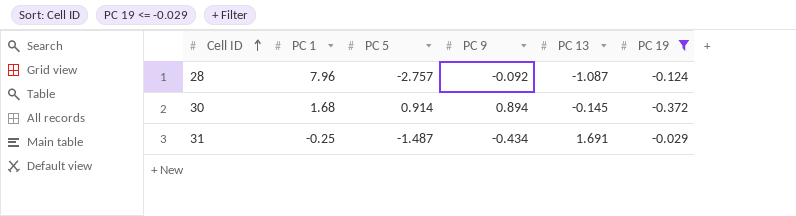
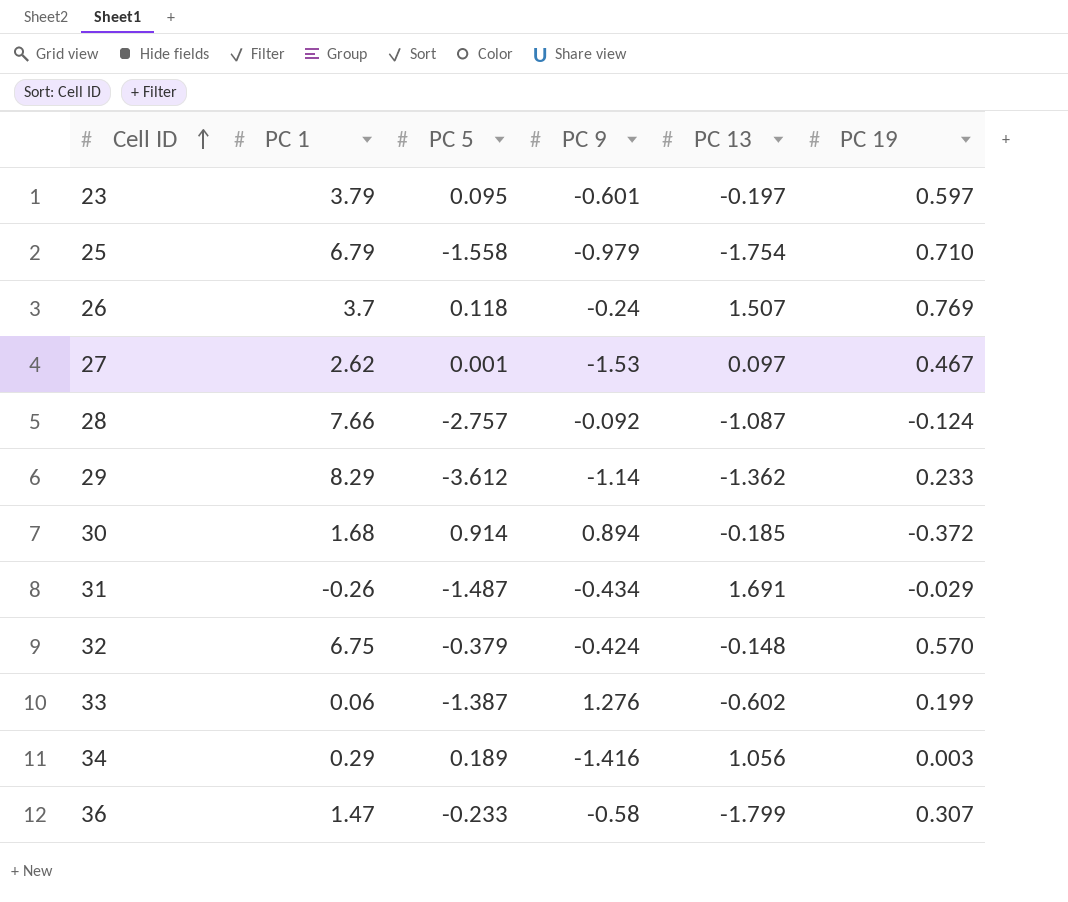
filter: PC 19 <= -0.029 -> none
28 | PC 1: 7.96 -> 7.66
30 | PC 13: -0.145 -> -0.185
31 | PC 1: -0.25 -> -0.26

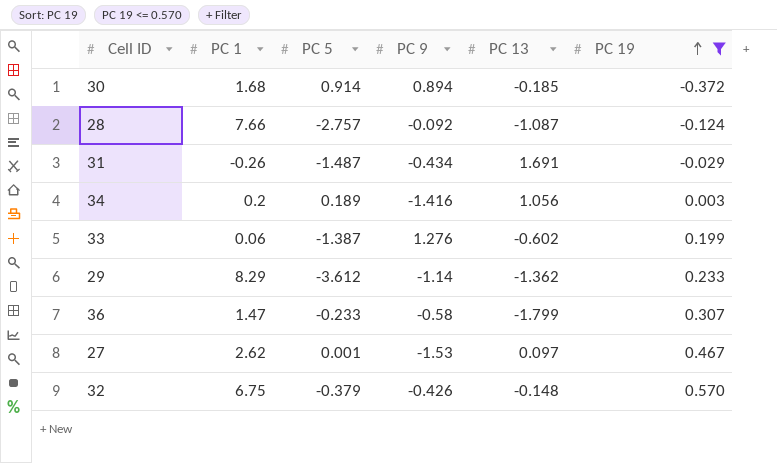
filter: none -> PC 19 <= 0.570
row order: Cell ID ascending -> PC 19 ascending
34 | PC 1: 0.29 -> 0.2
32 | PC 9: -0.424 -> -0.426

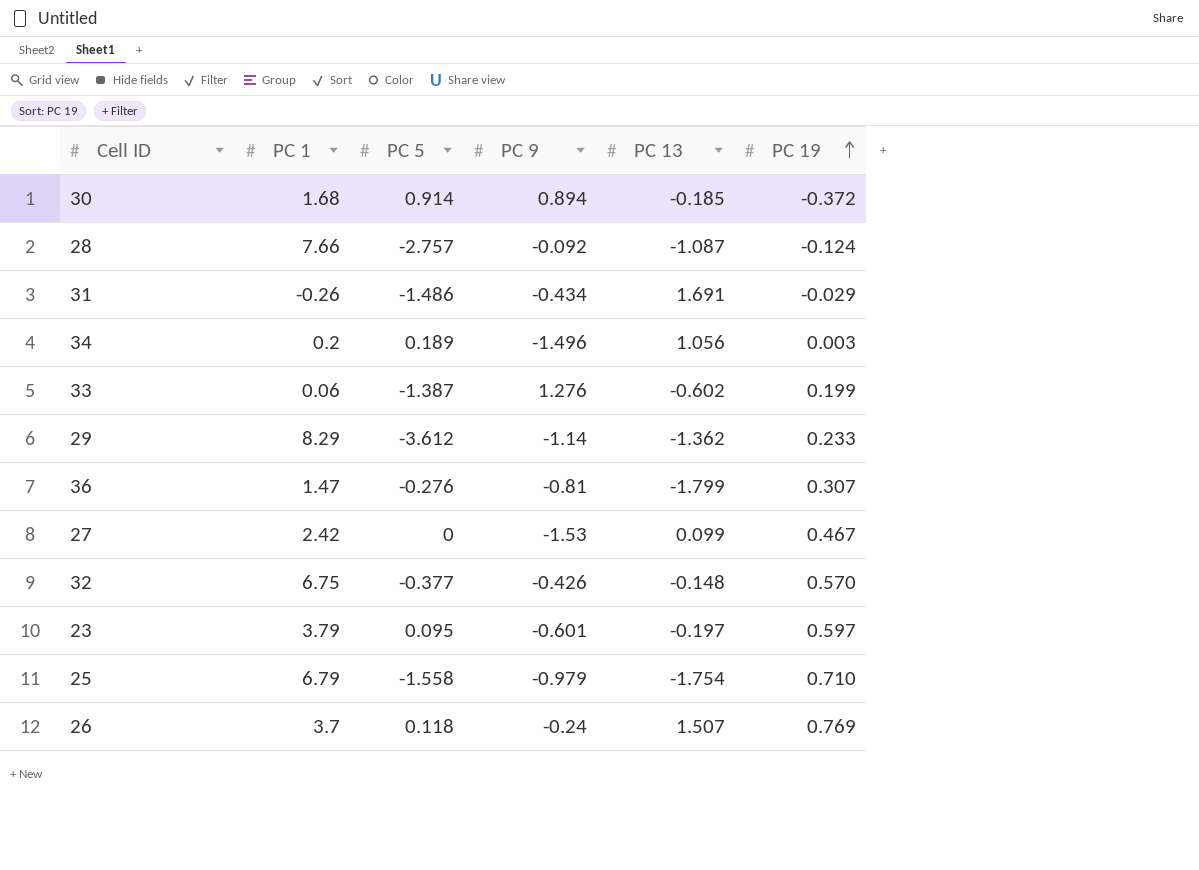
filter: PC 19 <= 0.570 -> none
31 | PC 5: -1.487 -> -1.486
34 | PC 9: -1.416 -> -1.496
36 | PC 5: -0.233 -> -0.276
36 | PC 9: -0.58 -> -0.81
27 | PC 1: 2.62 -> 2.42
27 | PC 5: 0.001 -> 0
27 | PC 13: 0.097 -> 0.099
32 | PC 5: -0.379 -> -0.377

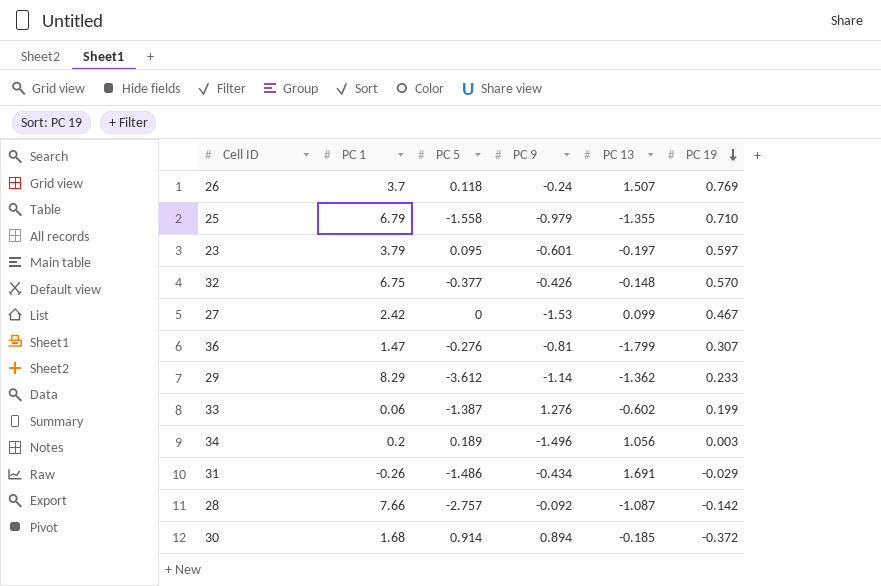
row order: PC 19 ascending -> PC 19 descending
25 | PC 13: -1.754 -> -1.355
28 | PC 19: -0.124 -> -0.142

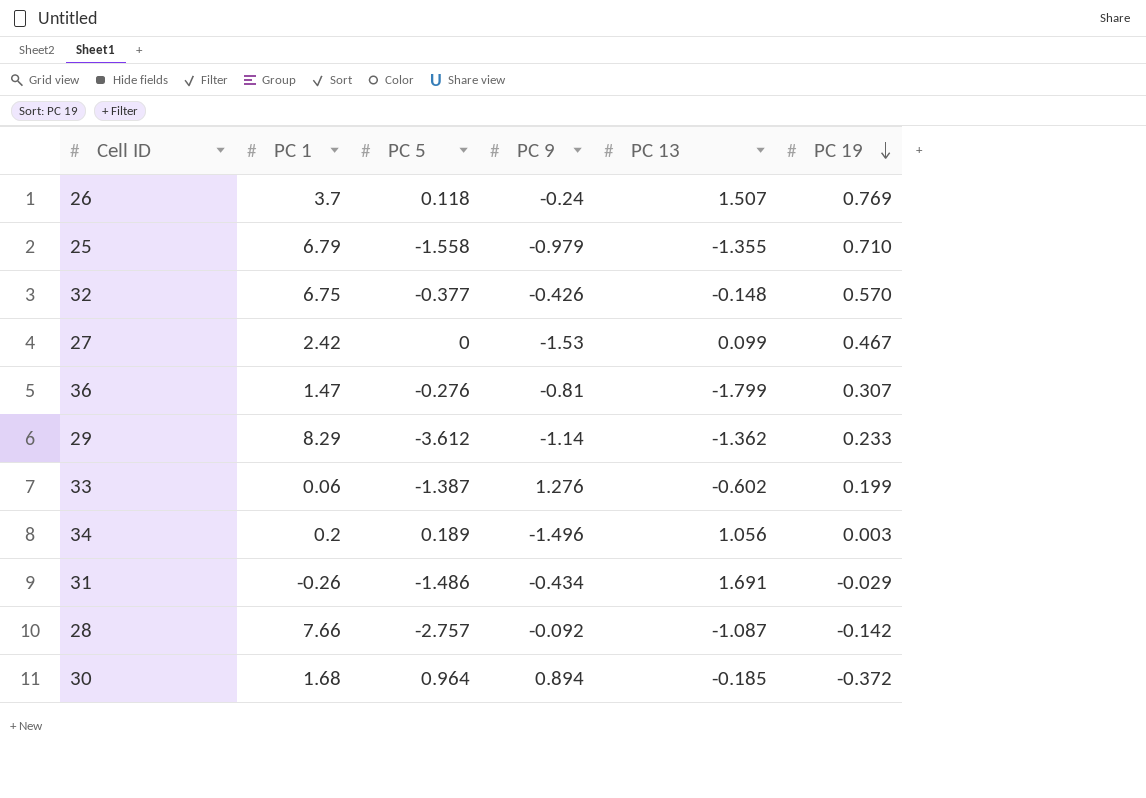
row 23: 3.79 | 0.095 | -0.601 | -0.197 | 0.597 -> none
30 | PC 5: 0.914 -> 0.964

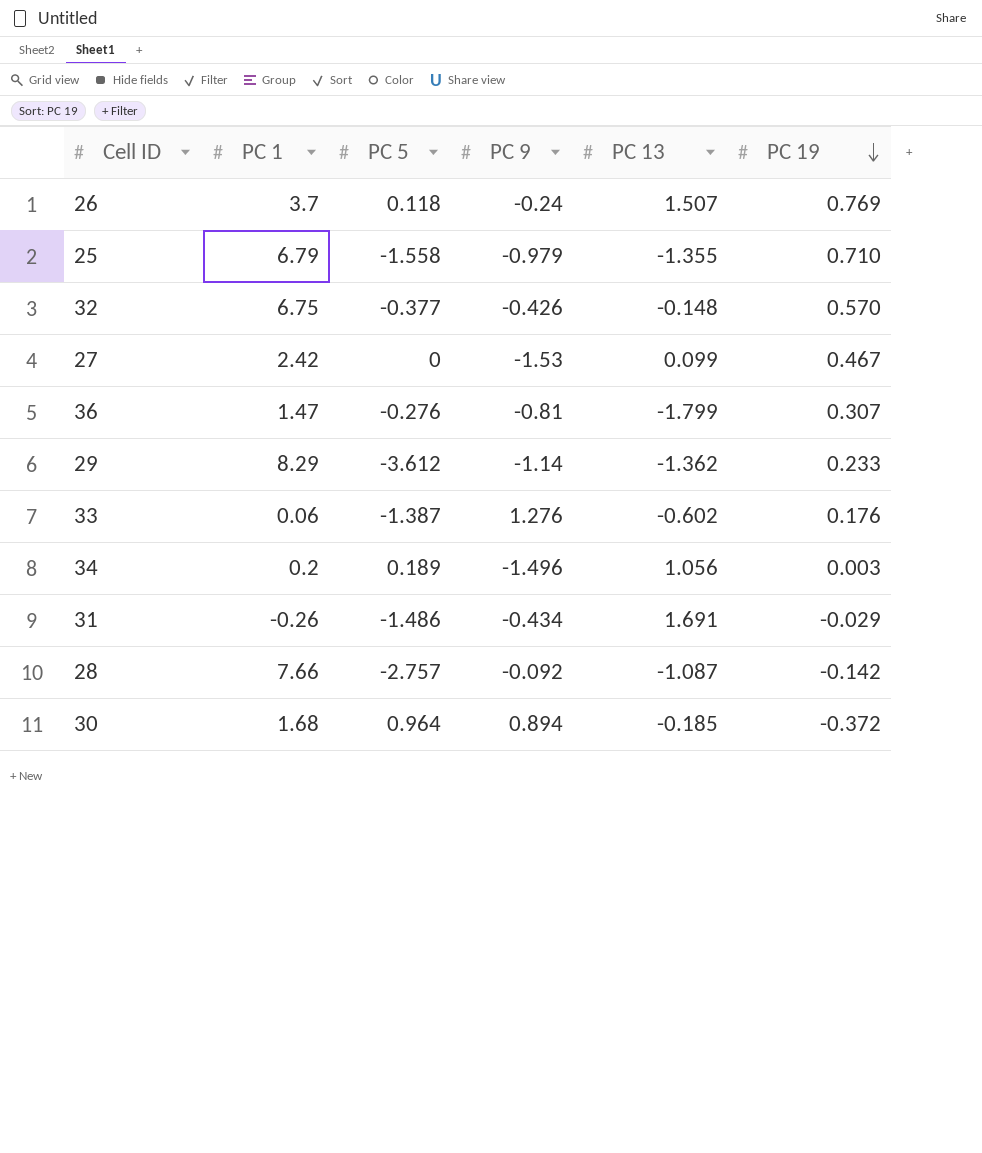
33 | PC 19: 0.199 -> 0.176

